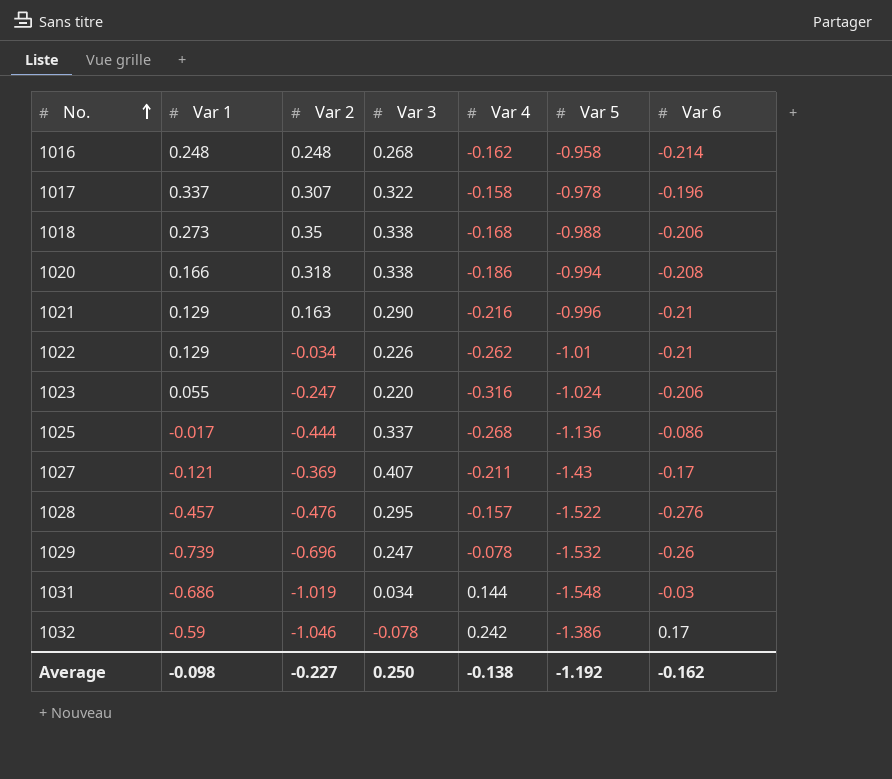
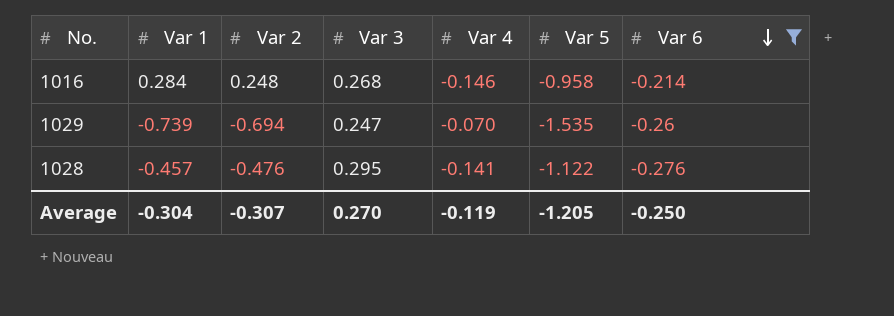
filter: none -> Var 6 <= -0.214
row order: No. ascending -> Var 6 descending
1016 | Var 1: 0.248 -> 0.284
1016 | Var 4: -0.162 -> -0.146
1029 | Var 2: -0.696 -> -0.694
1029 | Var 4: -0.078 -> -0.070
1029 | Var 5: -1.532 -> -1.535
1028 | Var 4: -0.157 -> -0.141
1028 | Var 5: -1.522 -> -1.122
Average | Var 1: -0.098 -> -0.304
Average | Var 2: -0.227 -> -0.307
Average | Var 3: 0.250 -> 0.270
Average | Var 4: -0.138 -> -0.119
Average | Var 5: -1.192 -> -1.205
Average | Var 6: -0.162 -> -0.250

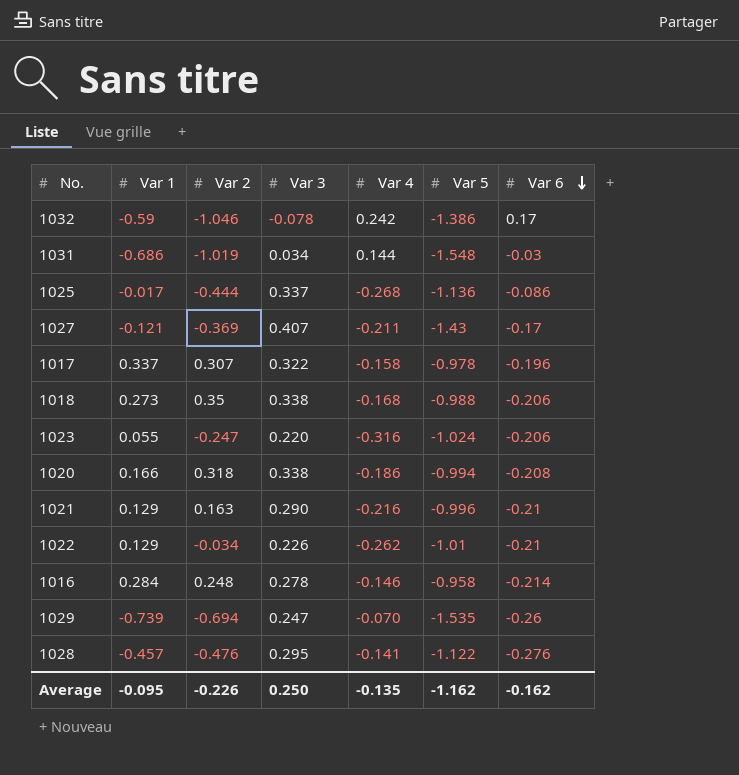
filter: Var 6 <= -0.214 -> none
1016 | Var 3: 0.268 -> 0.278
Average | Var 1: -0.304 -> -0.095
Average | Var 2: -0.307 -> -0.226
Average | Var 3: 0.270 -> 0.250
Average | Var 4: -0.119 -> -0.135
Average | Var 5: -1.205 -> -1.162
Average | Var 6: -0.250 -> -0.162

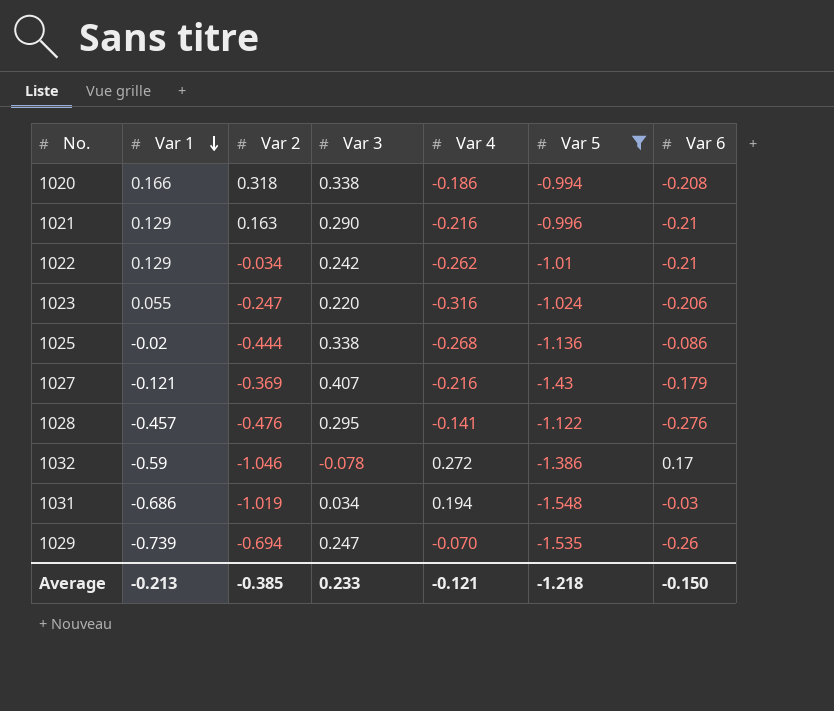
filter: none -> Var 5 <= -0.994
row order: Var 6 descending -> Var 1 descending
1022 | Var 3: 0.226 -> 0.242
1025 | Var 1: -0.017 -> -0.02
1025 | Var 3: 0.337 -> 0.338
1027 | Var 4: -0.211 -> -0.216
1027 | Var 6: -0.17 -> -0.179
1032 | Var 4: 0.242 -> 0.272
1031 | Var 4: 0.144 -> 0.194
Average | Var 1: -0.095 -> -0.213
Average | Var 2: -0.226 -> -0.385
Average | Var 3: 0.250 -> 0.233
Average | Var 4: -0.135 -> -0.121
Average | Var 5: -1.162 -> -1.218
Average | Var 6: -0.162 -> -0.150

